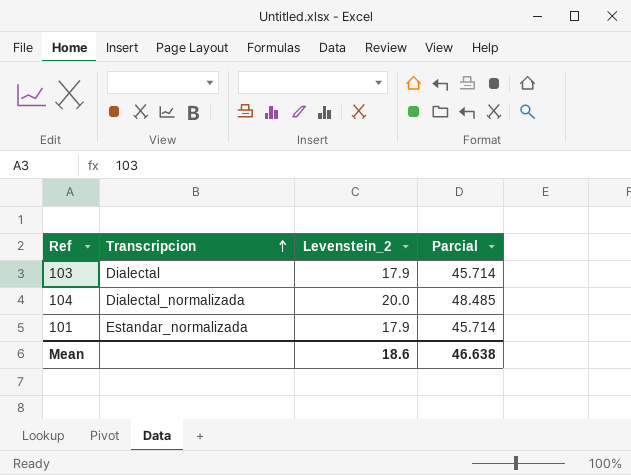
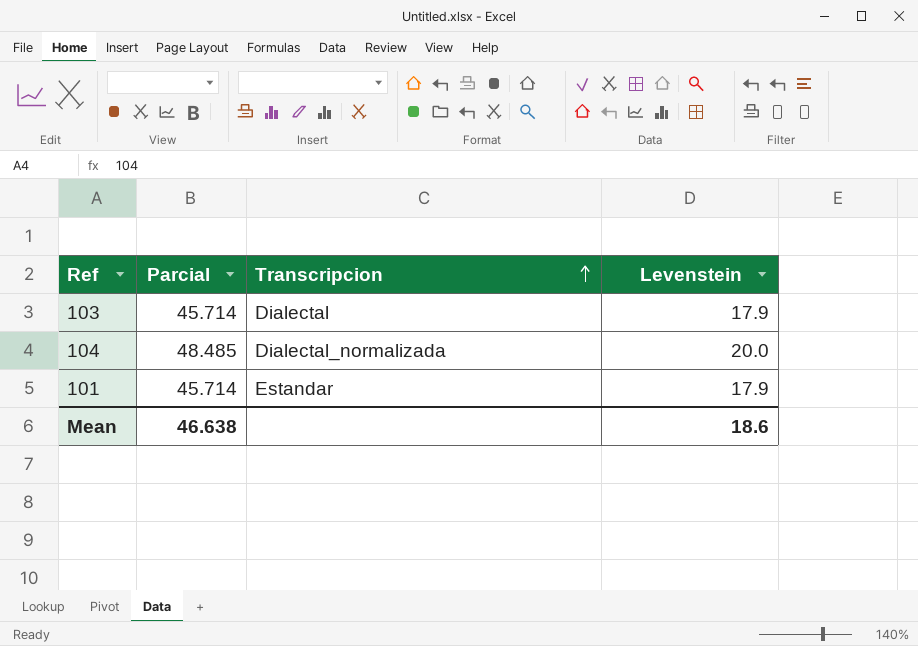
column Parcial | position: 4 -> 2
column name: Levenstein_2 -> Levenstein
101 | Transcripcion: Estandar_normalizada -> Estandar

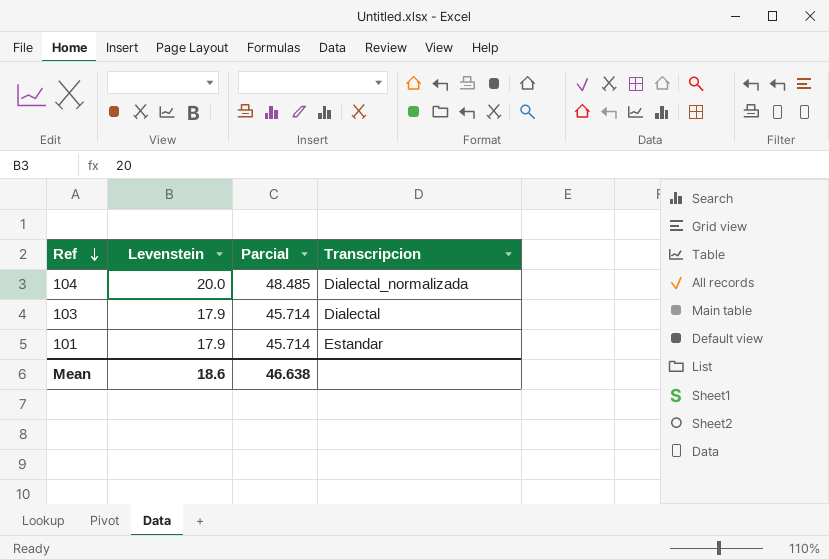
row order: Transcripcion ascending -> Ref descending
column Levenstein | position: 4 -> 2

